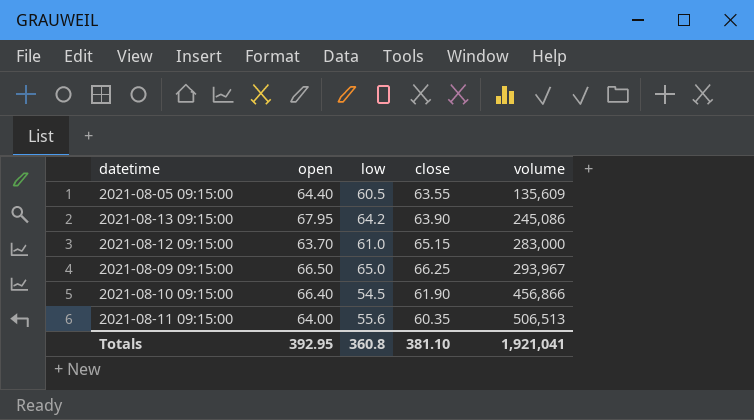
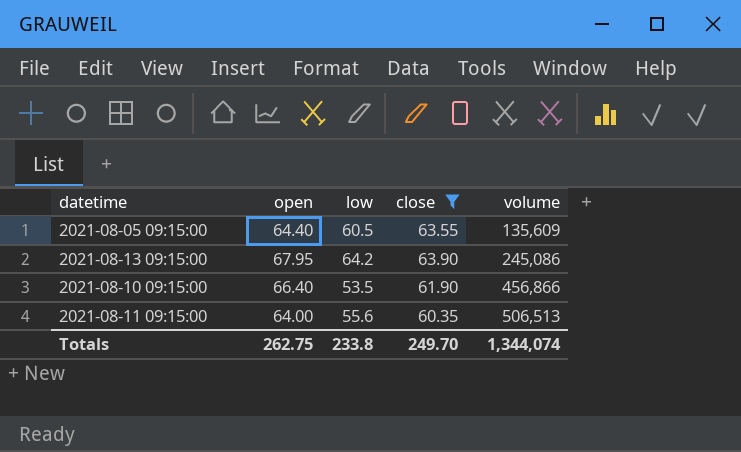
filter: none -> close <= 63.90
2021-08-10 09:15:00 | low: 54.5 -> 53.5
Totals | open: 392.95 -> 262.75
Totals | low: 360.8 -> 233.8
Totals | close: 381.10 -> 249.70
Totals | volume: 1,921,041 -> 1,344,074

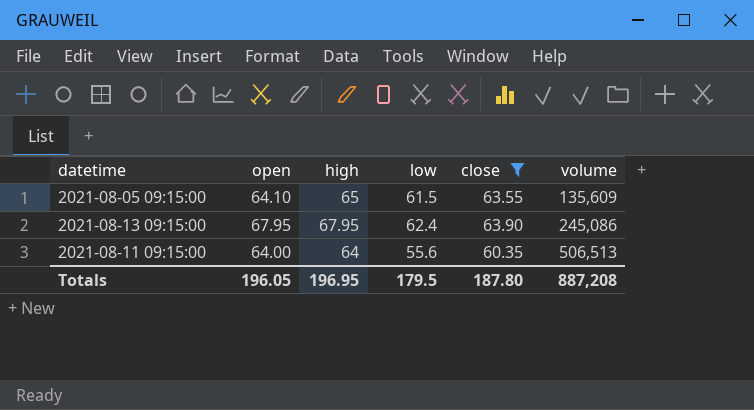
column high | position: none -> 3
row 2021-08-10 09:15:00: 66.40 | 53.5 | 61.90 | 456,866 -> none
2021-08-05 09:15:00 | open: 64.40 -> 64.10
2021-08-05 09:15:00 | low: 60.5 -> 61.5
2021-08-13 09:15:00 | low: 64.2 -> 62.4
Totals | open: 262.75 -> 196.05
Totals | low: 233.8 -> 179.5
Totals | close: 249.70 -> 187.80
Totals | volume: 1,344,074 -> 887,208

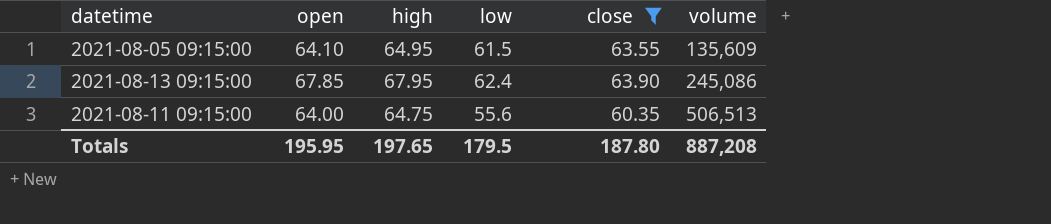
2021-08-05 09:15:00 | high: 65 -> 64.95
2021-08-13 09:15:00 | open: 67.95 -> 67.85
2021-08-11 09:15:00 | high: 64 -> 64.75
Totals | open: 196.05 -> 195.95
Totals | high: 196.95 -> 197.65

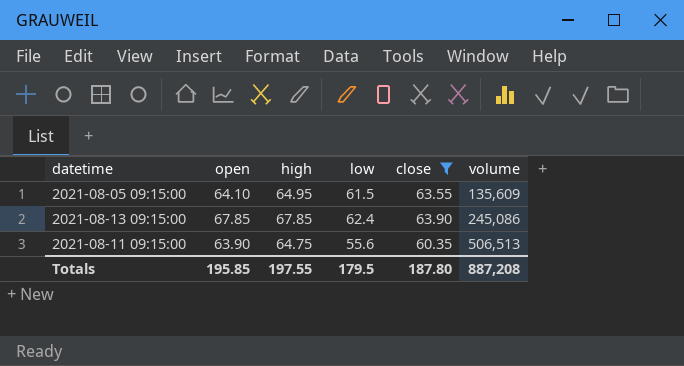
2021-08-13 09:15:00 | high: 67.95 -> 67.85
2021-08-11 09:15:00 | open: 64.00 -> 63.90
Totals | open: 195.95 -> 195.85
Totals | high: 197.65 -> 197.55

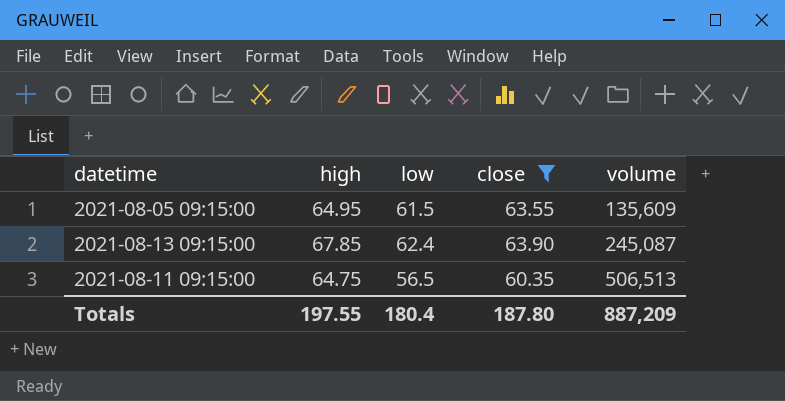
column open | position: 2 -> none
2021-08-13 09:15:00 | volume: 245,086 -> 245,087
2021-08-11 09:15:00 | low: 55.6 -> 56.5
Totals | low: 179.5 -> 180.4
Totals | volume: 887,208 -> 887,209

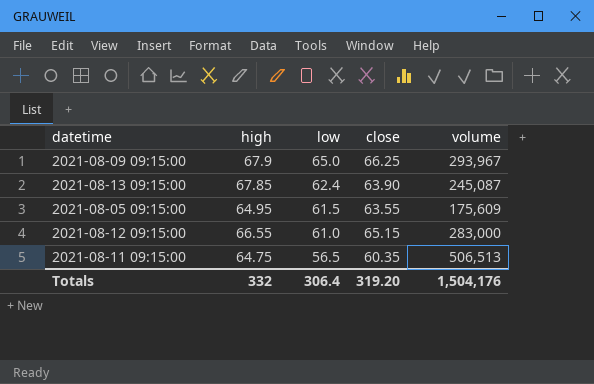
filter: close <= 63.90 -> none
row order: volume ascending -> low descending
2021-08-05 09:15:00 | volume: 135,609 -> 175,609
Totals | high: 197.55 -> 332
Totals | low: 180.4 -> 306.4
Totals | close: 187.80 -> 319.20
Totals | volume: 887,209 -> 1,504,176

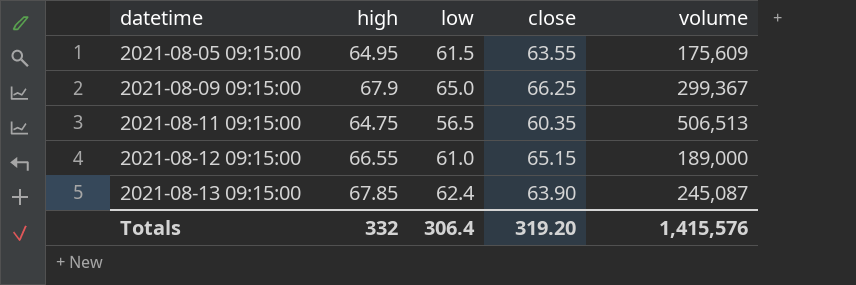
row order: low descending -> datetime ascending
2021-08-09 09:15:00 | volume: 293,967 -> 299,367
2021-08-12 09:15:00 | volume: 283,000 -> 189,000
Totals | volume: 1,504,176 -> 1,415,576

